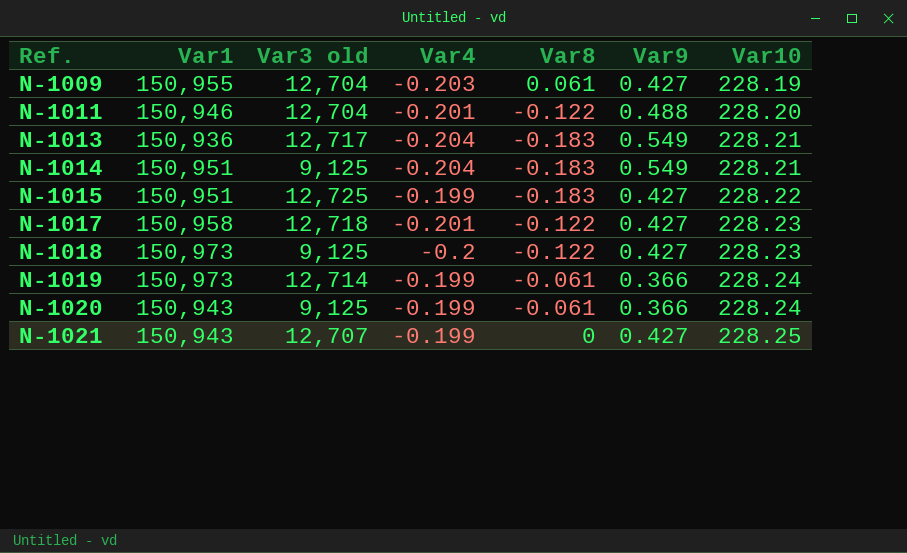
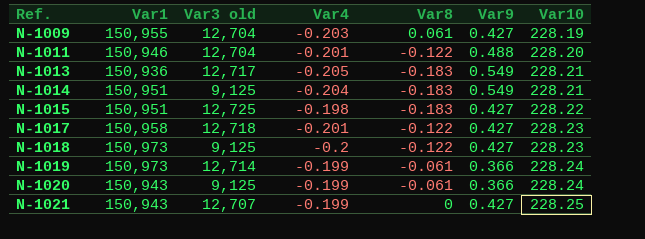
N-1013 | Var4: -0.204 -> -0.205
N-1015 | Var4: -0.199 -> -0.198

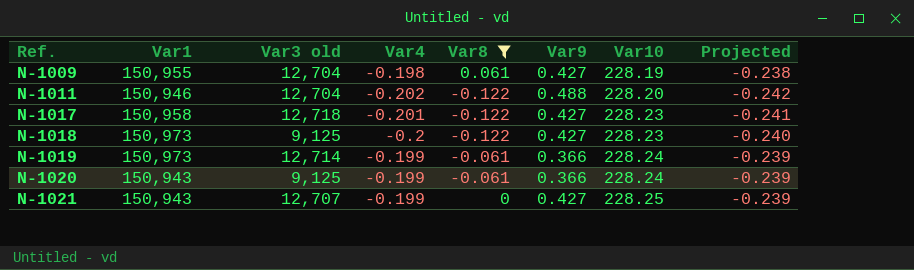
filter: none -> Var8 != -0.183
column Projected | formula: none -> [Var4] * 1.2
N-1009 | Var4: -0.203 -> -0.198
N-1011 | Var4: -0.201 -> -0.202

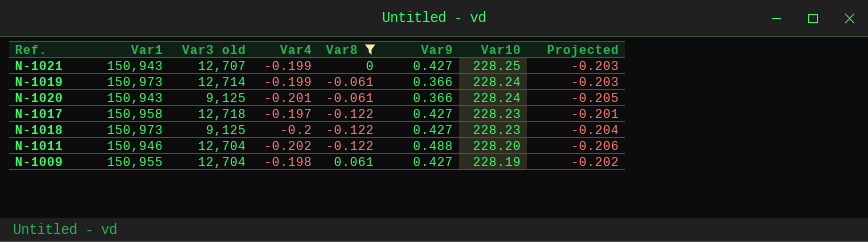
row order: Ref. ascending -> Var10 descending
column Projected | formula: [Var4] * 1.2 -> [Var4] * 1.02
N-1020 | Var4: -0.199 -> -0.201
N-1017 | Var4: -0.201 -> -0.197

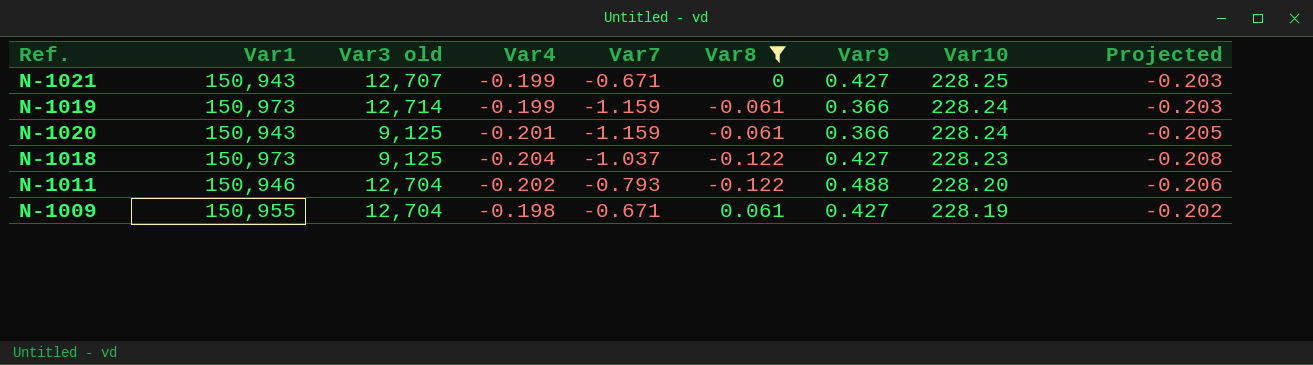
column Var7 | position: none -> 5
row N-1017: 150,958 | 12,718 | -0.197 | -0.122 | 0.427 | 228.23 | -0.201 -> none
N-1018 | Var4: -0.2 -> -0.204
N-1018 | Projected: -0.204 -> -0.208

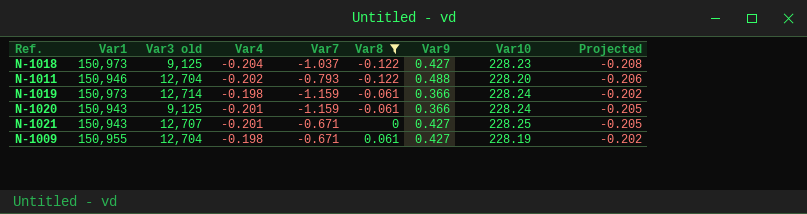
row order: Var10 descending -> Var8 ascending
N-1019 | Var4: -0.199 -> -0.198
N-1019 | Projected: -0.203 -> -0.202
N-1021 | Var4: -0.199 -> -0.201
N-1021 | Projected: -0.203 -> -0.205

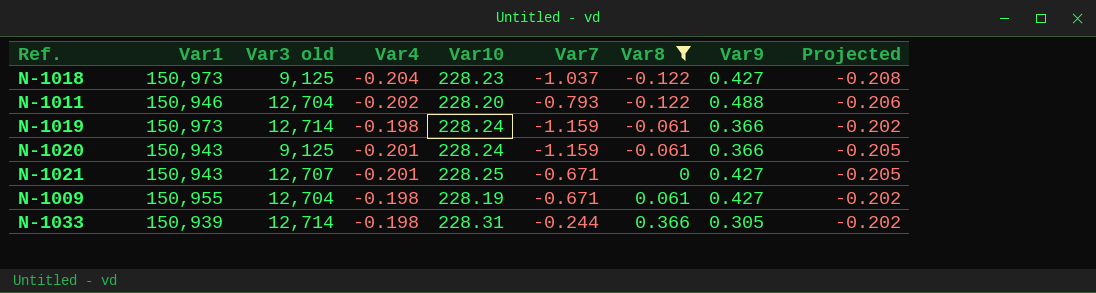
column Var10 | position: 8 -> 5
row N-1033: none -> 150,939 | 12,714 | -0.198 | 228.31 | -0.244 | 0.366 | 0.305 | -0.202

